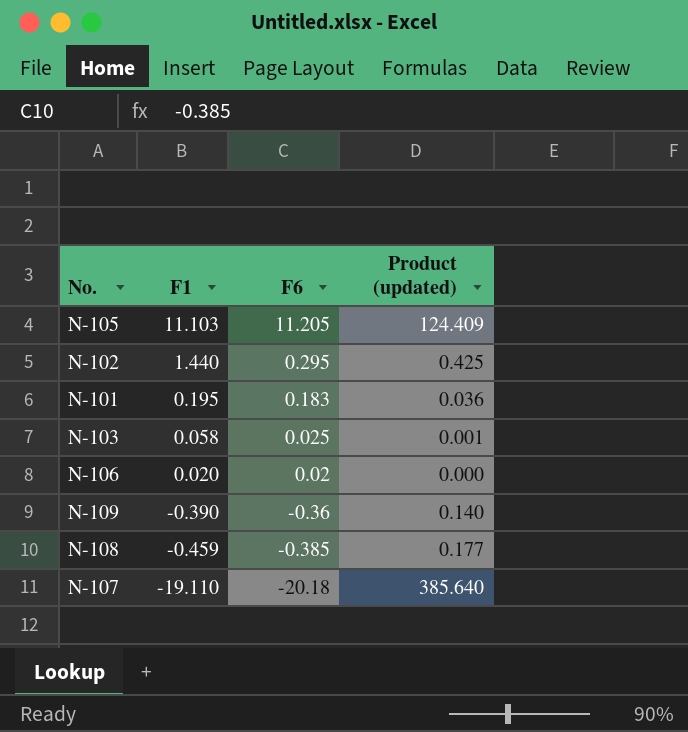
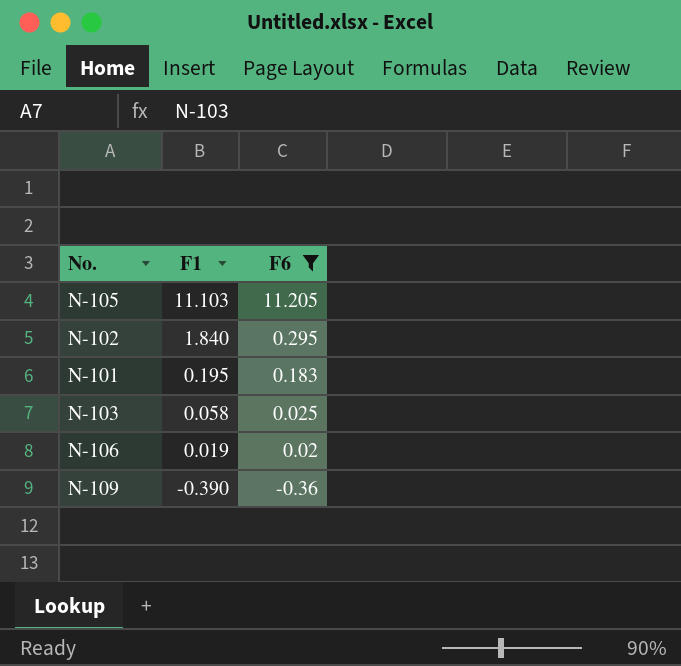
filter: none -> F6 >= -0.36
column Product (updated) | formula: [F1] * [F6] -> none
N-102 | F1: 1.440 -> 1.840
N-106 | F1: 0.020 -> 0.019

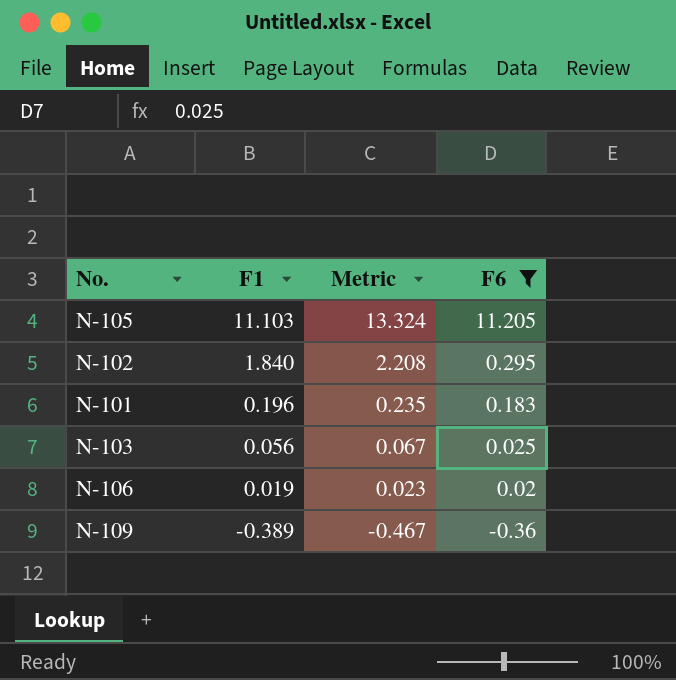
column Metric | formula: none -> [F1] * 1.2
N-101 | F1: 0.195 -> 0.196
N-103 | F1: 0.058 -> 0.056
N-109 | F1: -0.390 -> -0.389

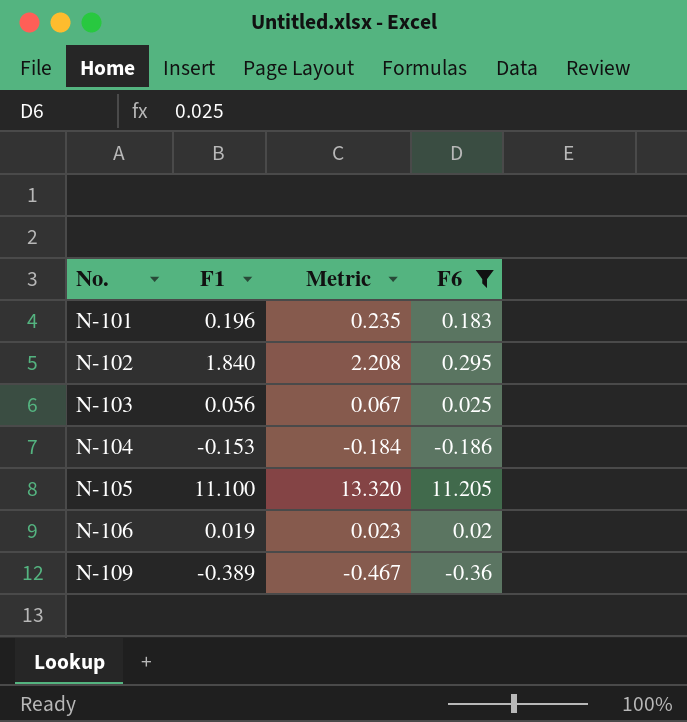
row order: F1 descending -> No. ascending
row N-104: none -> -0.153 | -0.184 | -0.186
N-105 | F1: 11.103 -> 11.100
N-105 | Metric: 13.324 -> 13.320

